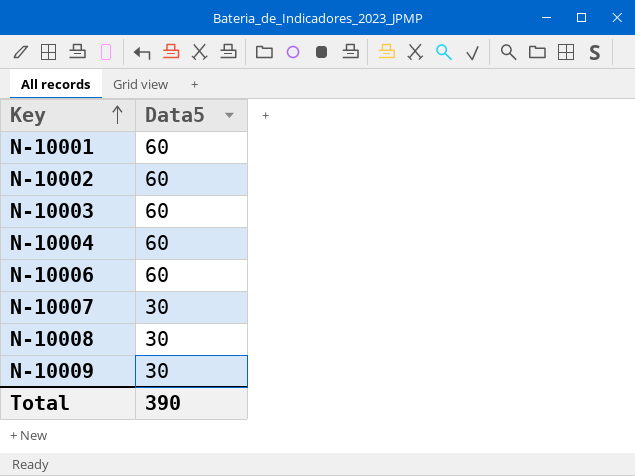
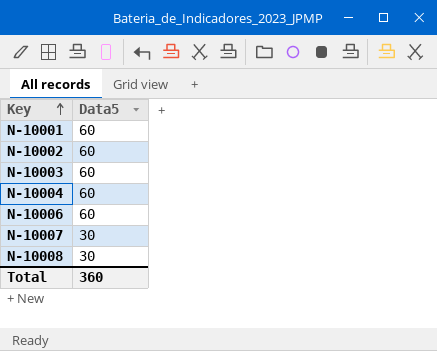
row N-10009: 30 -> none
Total | Data5: 390 -> 360

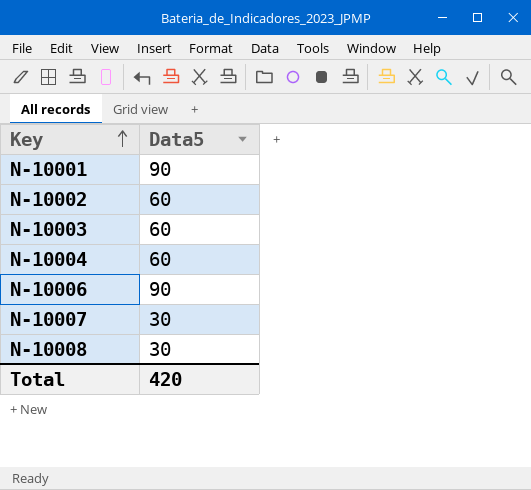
N-10001 | Data5: 60 -> 90
N-10006 | Data5: 60 -> 90
Total | Data5: 360 -> 420

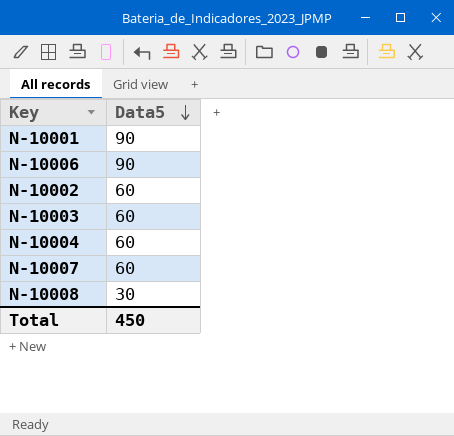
row order: Key ascending -> Data5 descending
N-10007 | Data5: 30 -> 60
Total | Data5: 420 -> 450

